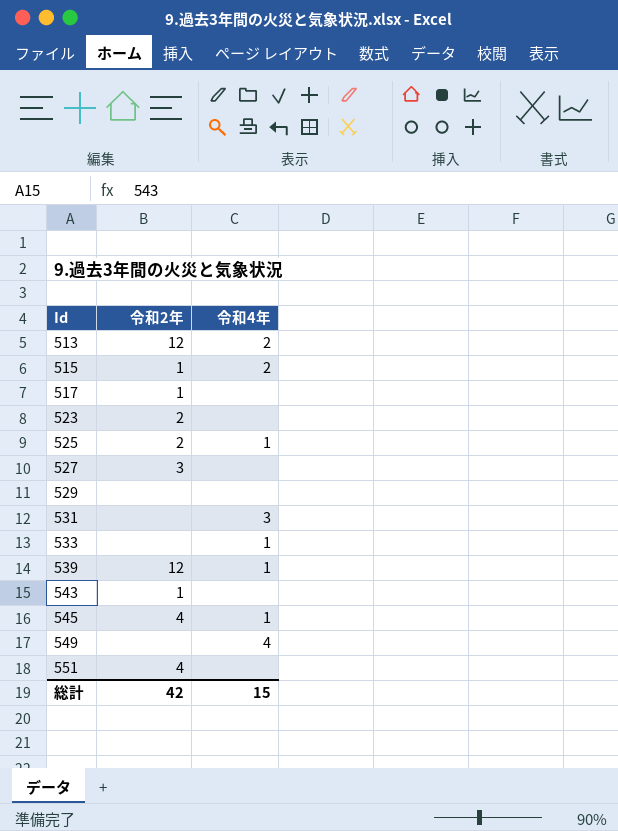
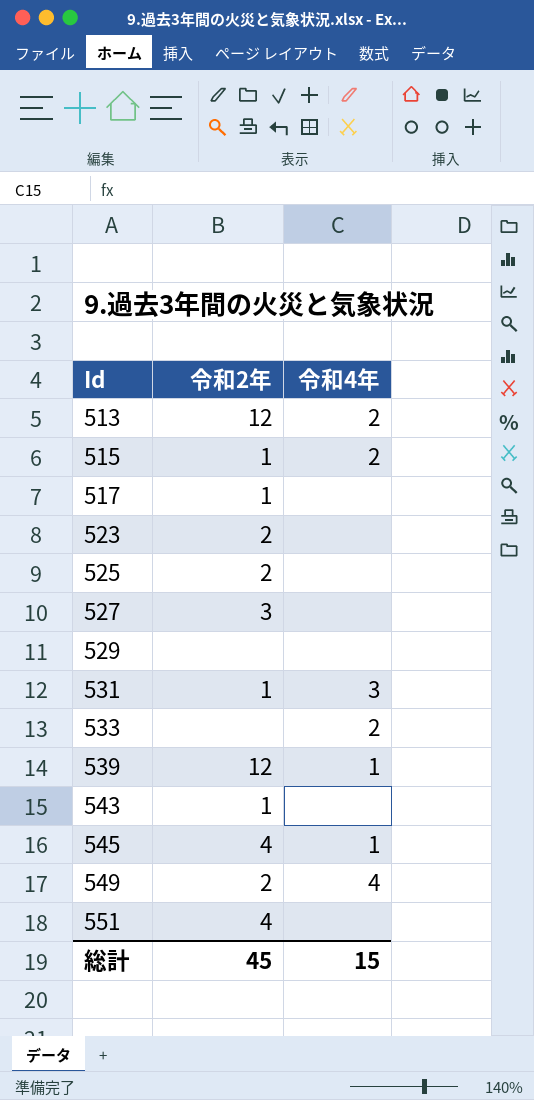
525 | 令和4年: 1 -> none
531 | 令和2年: none -> 1
533 | 令和4年: 1 -> 2
549 | 令和2年: none -> 2
総計 | 令和2年: 42 -> 45

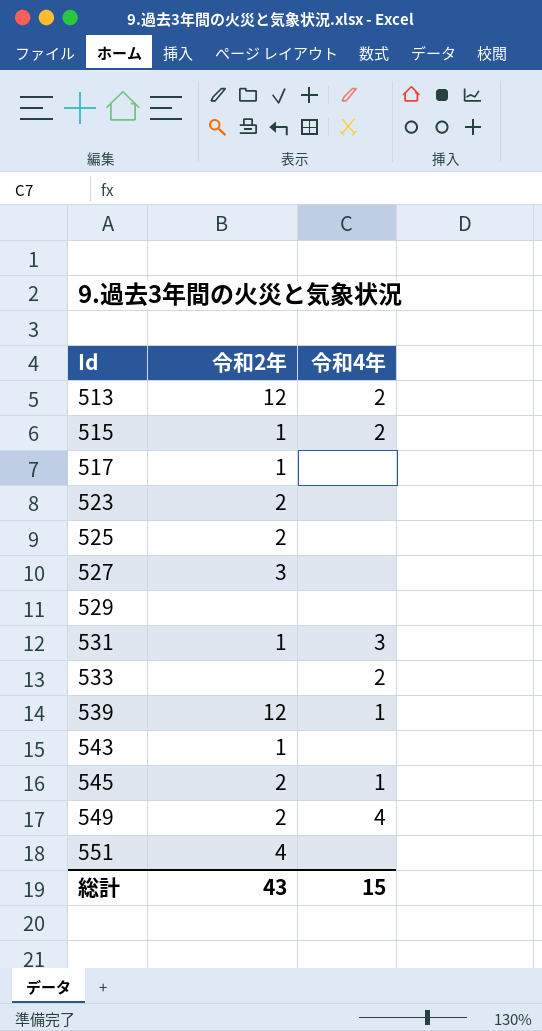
545 | 令和2年: 4 -> 2
総計 | 令和2年: 45 -> 43

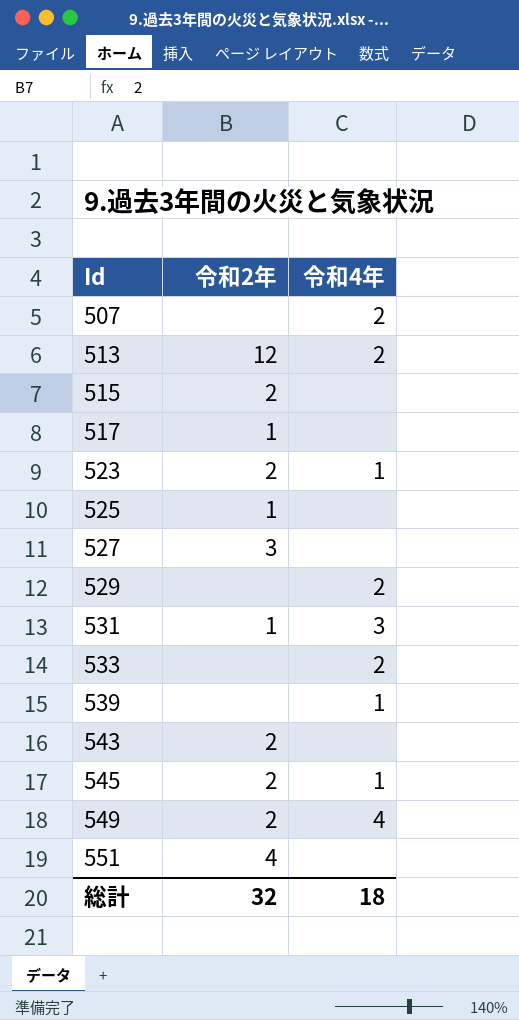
row 507: none -> none | 2
515 | 令和2年: 1 -> 2
515 | 令和4年: 2 -> none
523 | 令和4年: none -> 1
525 | 令和2年: 2 -> 1
529 | 令和4年: none -> 2
539 | 令和2年: 12 -> none
543 | 令和2年: 1 -> 2
総計 | 令和2年: 43 -> 32
総計 | 令和4年: 15 -> 18

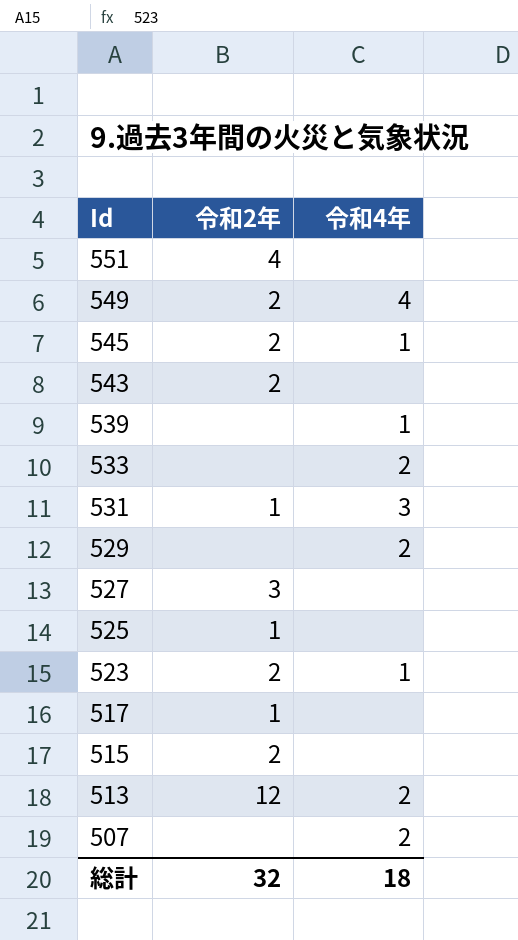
row order: Id ascending -> Id descending

